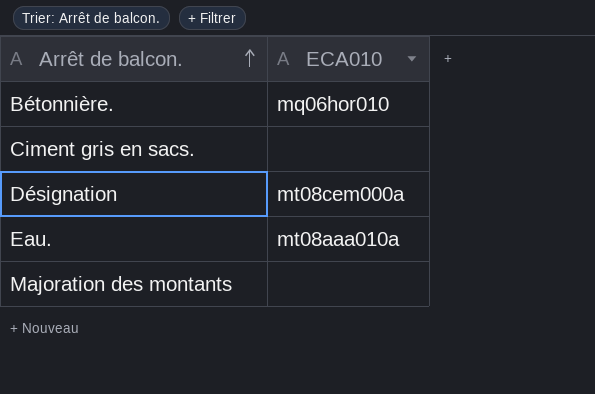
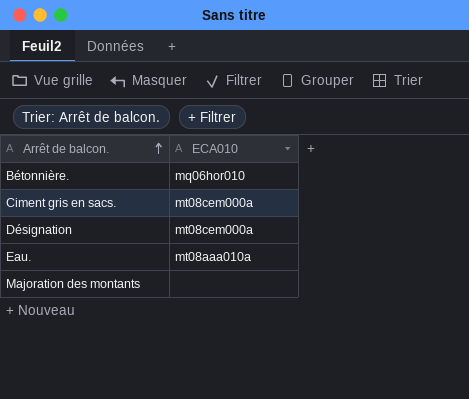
Ciment gris en sacs. | ECA010: none -> mt08cem000a

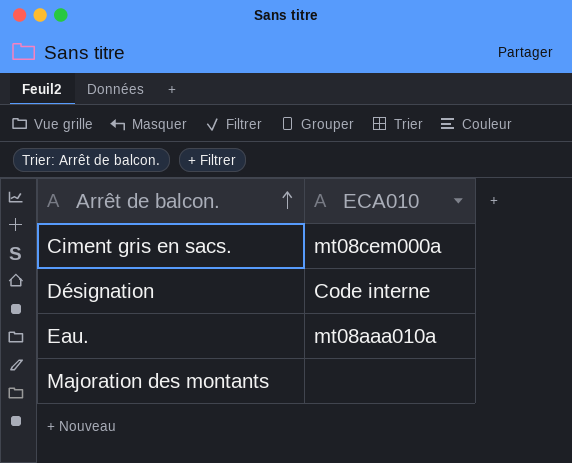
row Bétonnière.: mq06hor010 -> none
Désignation | ECA010: mt08cem000a -> Code interne

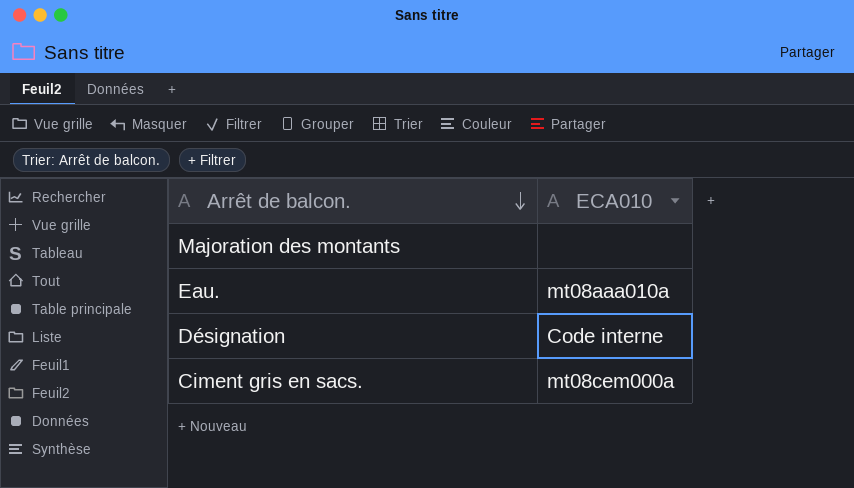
row order: Arrêt de balcon. ascending -> Arrêt de balcon. descending

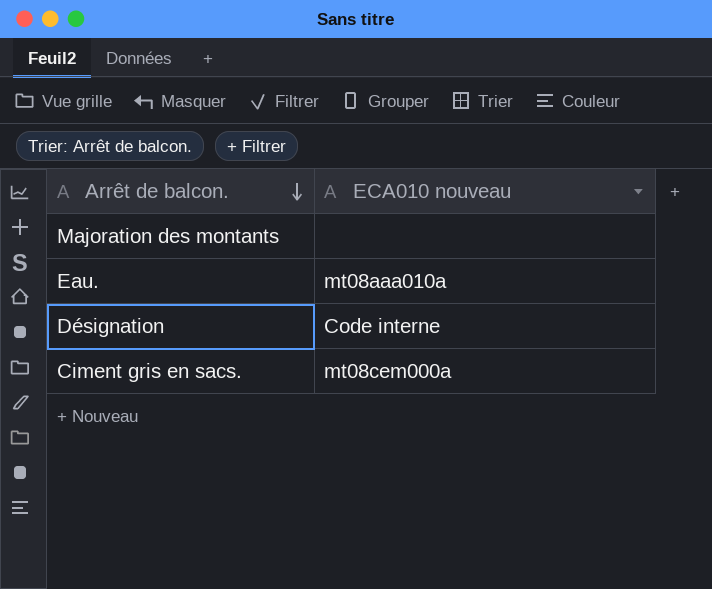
column name: ECA010 -> ECA010 nouveau

